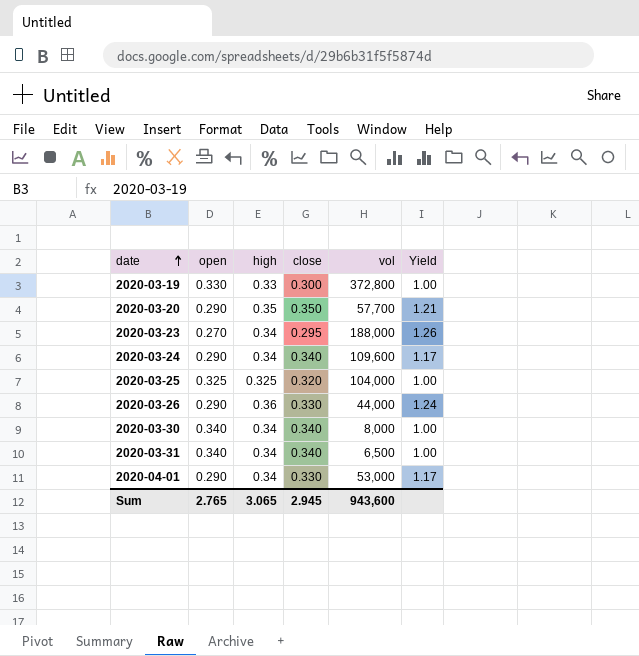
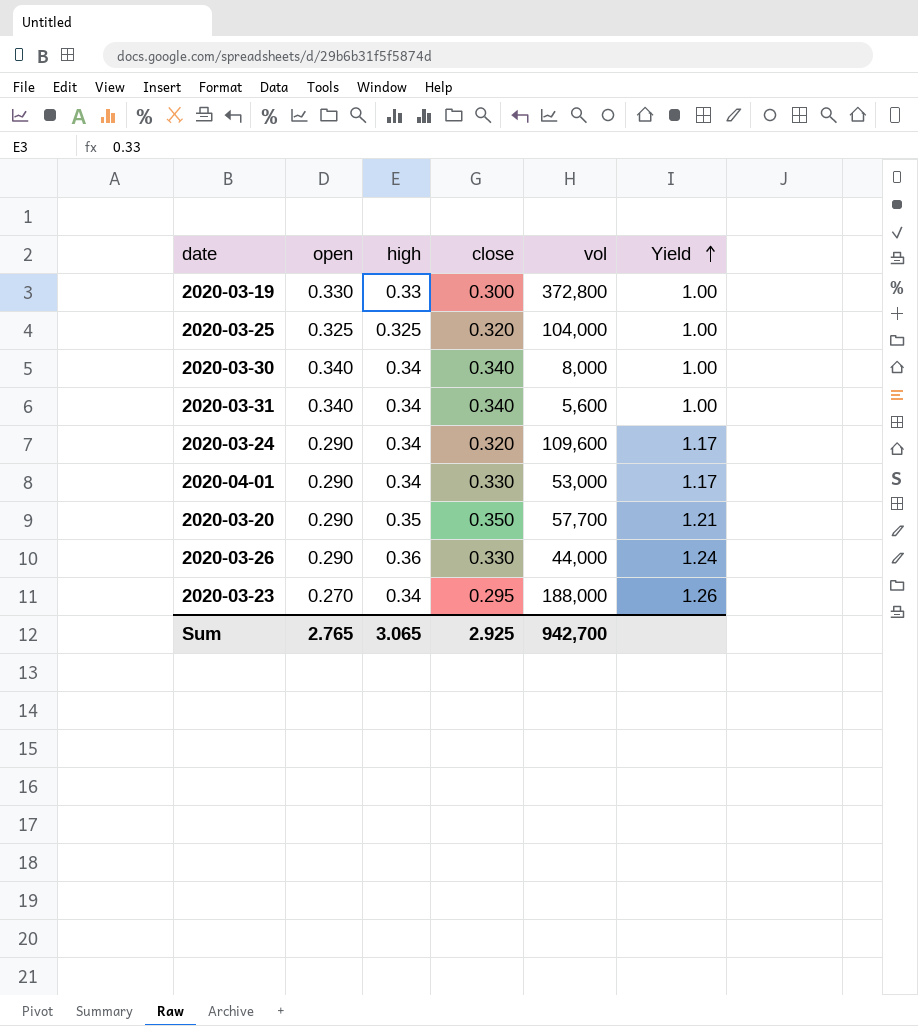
row order: date ascending -> Yield ascending
2020-03-31 | vol: 6,500 -> 5,600
2020-03-24 | close: 0.340 -> 0.320
Sum | close: 2.945 -> 2.925
Sum | vol: 943,600 -> 942,700

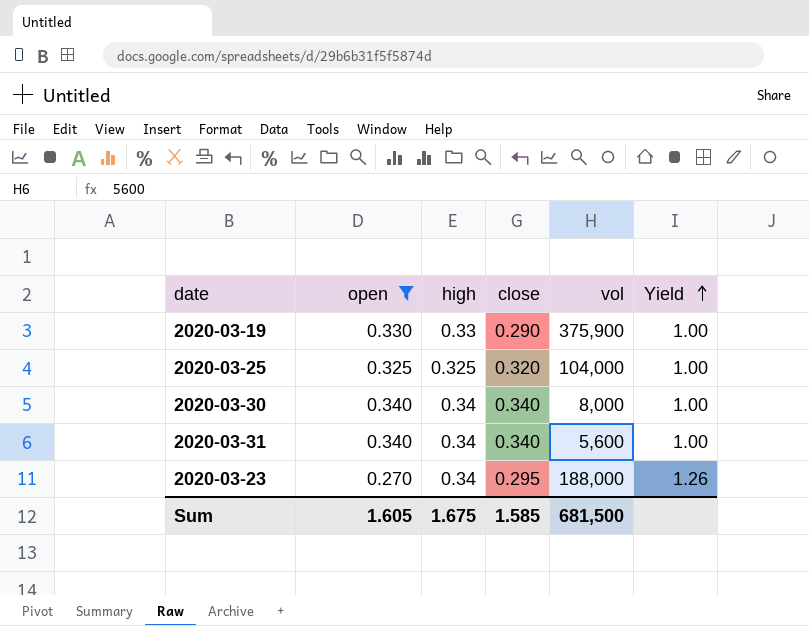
filter: none -> open != 0.290
2020-03-19 | close: 0.300 -> 0.290
2020-03-19 | vol: 372,800 -> 375,900
Sum | open: 2.765 -> 1.605
Sum | high: 3.065 -> 1.675
Sum | close: 2.925 -> 1.585
Sum | vol: 942,700 -> 681,500

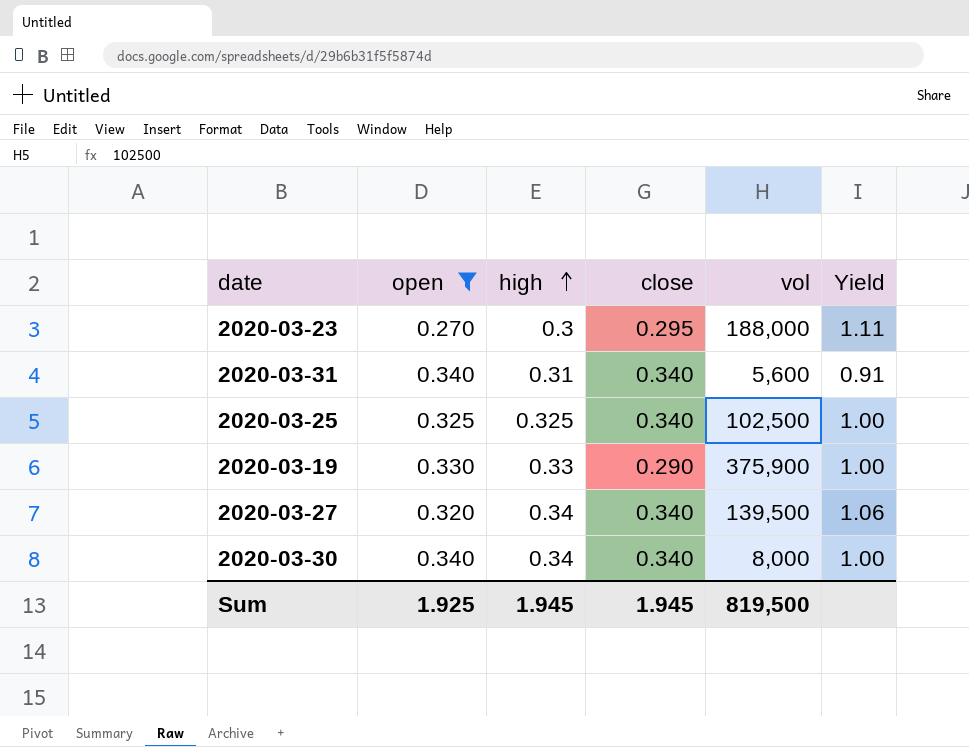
row order: Yield ascending -> high ascending
2020-03-23 | high: 0.34 -> 0.3
2020-03-23 | Yield: 1.26 -> 1.11
2020-03-31 | high: 0.34 -> 0.31
2020-03-31 | Yield: 1.00 -> 0.91
2020-03-25 | close: 0.320 -> 0.340
2020-03-25 | vol: 104,000 -> 102,500
row 2020-03-27: none -> 0.320 | 0.34 | 0.340 | 139,500 | 1.06
Sum | open: 1.605 -> 1.925
Sum | high: 1.675 -> 1.945
Sum | close: 1.585 -> 1.945
Sum | vol: 681,500 -> 819,500

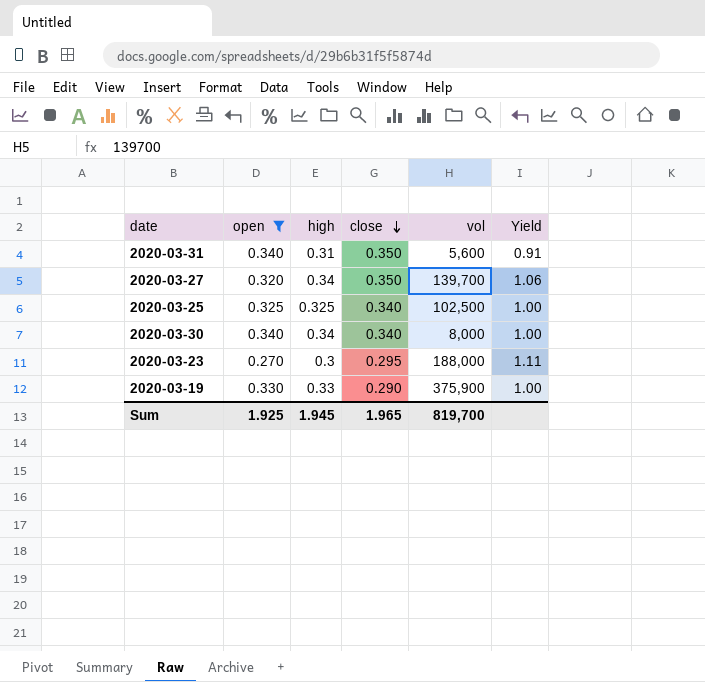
row order: high ascending -> close descending
2020-03-31 | close: 0.340 -> 0.350
2020-03-27 | close: 0.340 -> 0.350
2020-03-27 | vol: 139,500 -> 139,700
Sum | close: 1.945 -> 1.965
Sum | vol: 819,500 -> 819,700

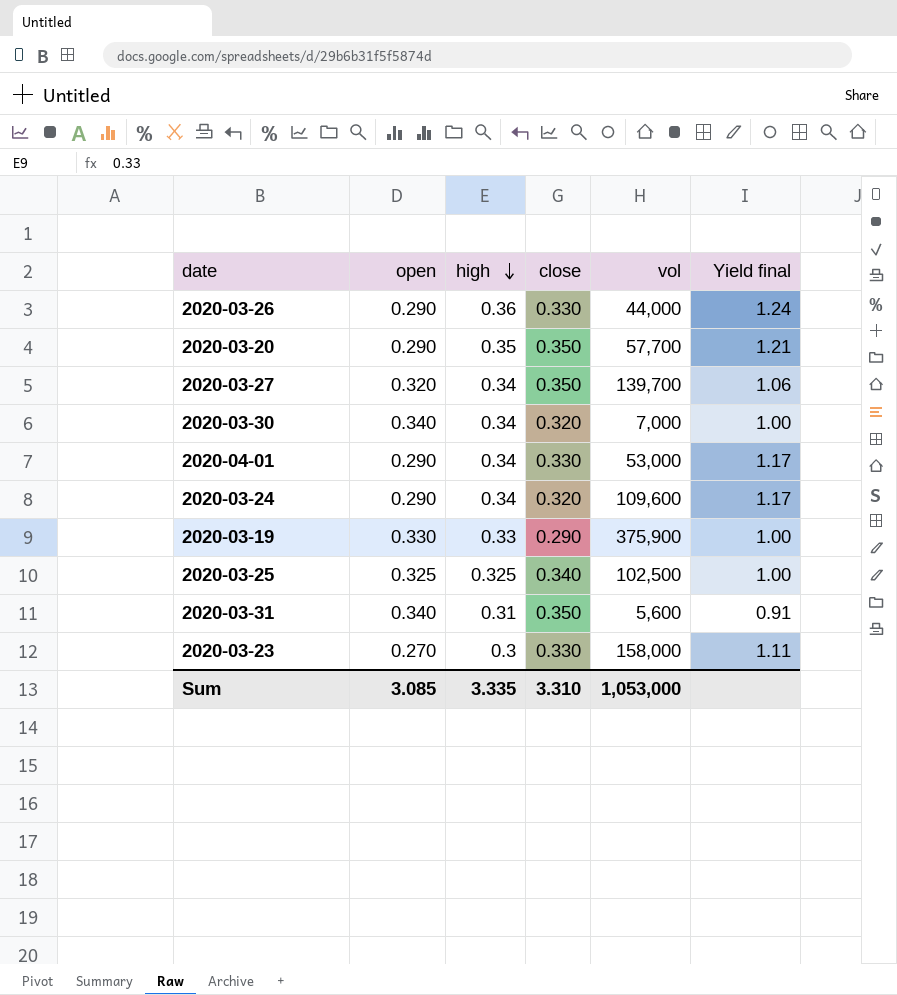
filter: open != 0.290 -> none
row order: close descending -> high descending
column name: Yield -> Yield final
2020-03-30 | close: 0.340 -> 0.320
2020-03-30 | vol: 8,000 -> 7,000
2020-03-23 | close: 0.295 -> 0.330
2020-03-23 | vol: 188,000 -> 158,000
Sum | open: 1.925 -> 3.085
Sum | high: 1.945 -> 3.335
Sum | close: 1.965 -> 3.310
Sum | vol: 819,700 -> 1,053,000

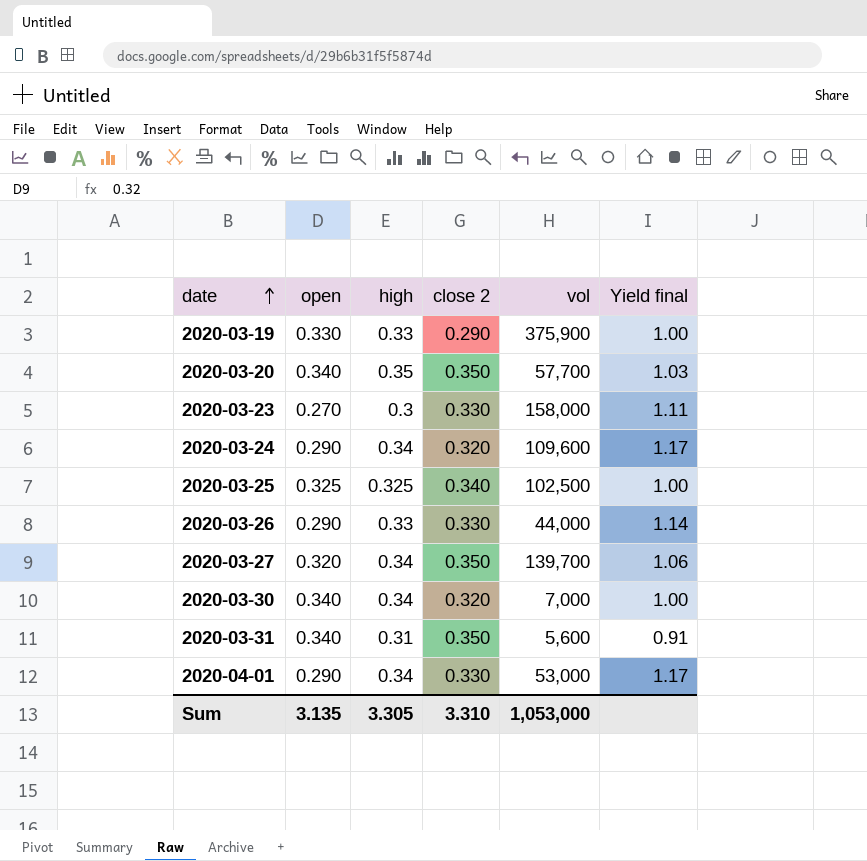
row order: high descending -> date ascending
column name: close -> close 2
2020-03-20 | open: 0.290 -> 0.340
2020-03-20 | Yield final: 1.21 -> 1.03
2020-03-26 | high: 0.36 -> 0.33
2020-03-26 | Yield final: 1.24 -> 1.14
Sum | open: 3.085 -> 3.135
Sum | high: 3.335 -> 3.305

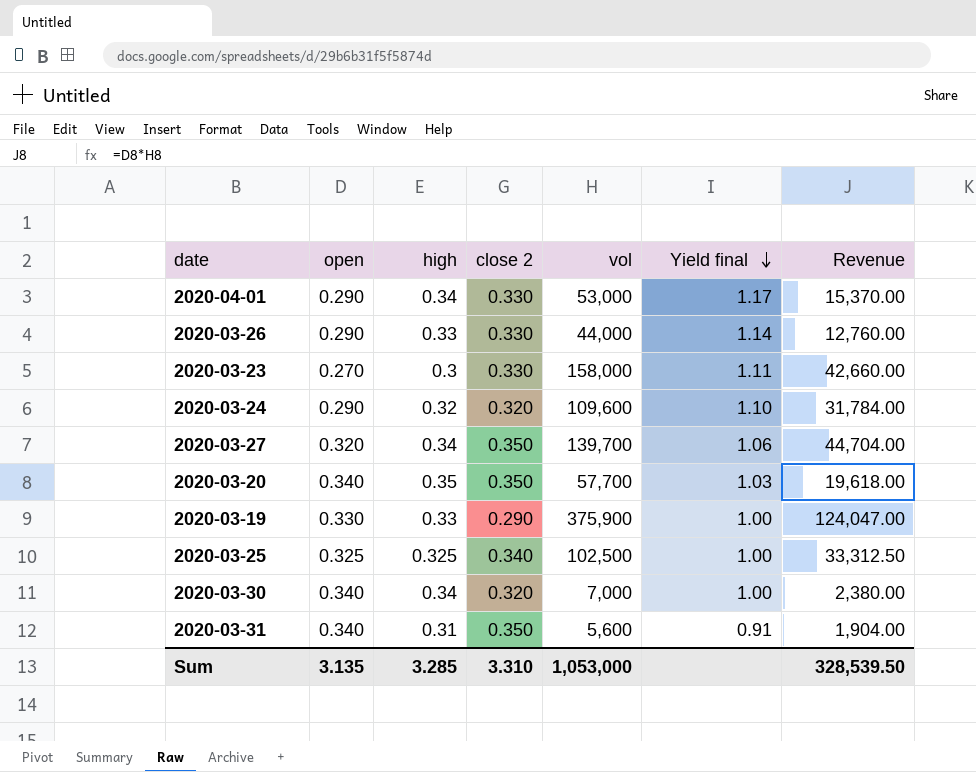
row order: date ascending -> Yield final descending
column Revenue | formula: none -> [open] * [vol]
2020-03-24 | high: 0.34 -> 0.32
2020-03-24 | Yield final: 1.17 -> 1.10
Sum | high: 3.305 -> 3.285

